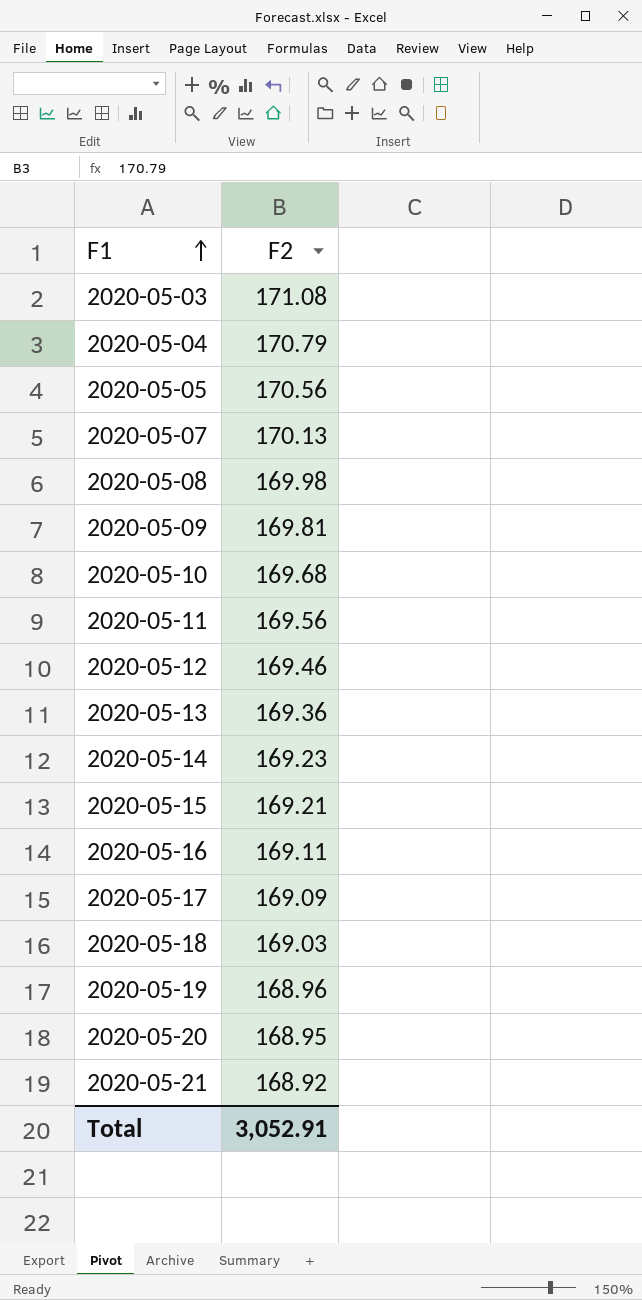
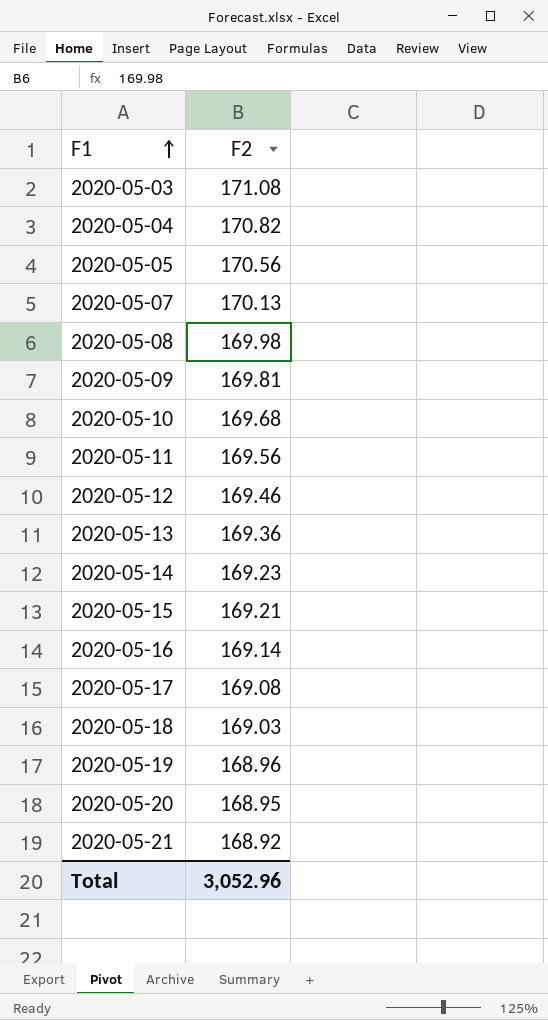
2020-05-04 | F2: 170.79 -> 170.82
2020-05-16 | F2: 169.11 -> 169.14
2020-05-17 | F2: 169.09 -> 169.08
Total | F2: 3,052.91 -> 3,052.96

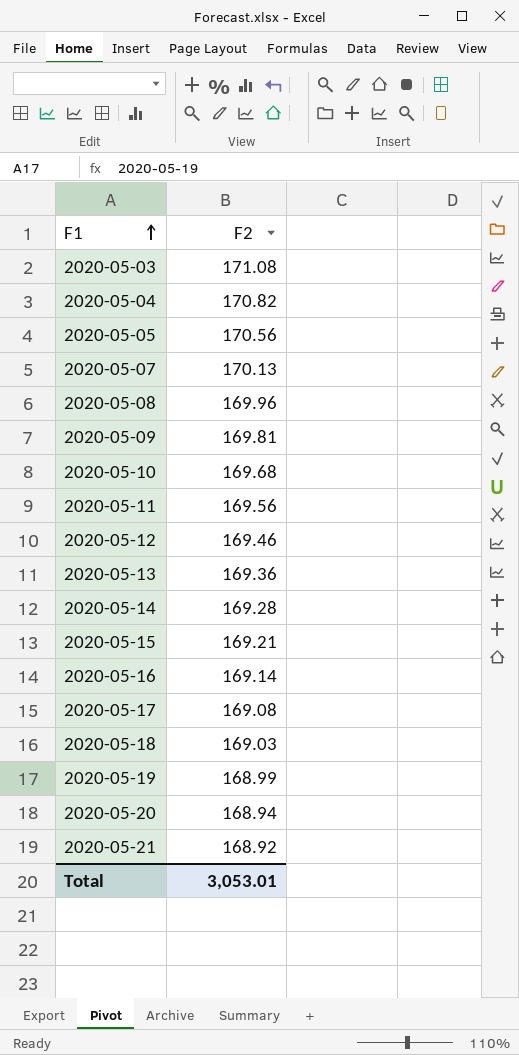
2020-05-08 | F2: 169.98 -> 169.96
2020-05-14 | F2: 169.23 -> 169.28
2020-05-19 | F2: 168.96 -> 168.99
2020-05-20 | F2: 168.95 -> 168.94
Total | F2: 3,052.96 -> 3,053.01

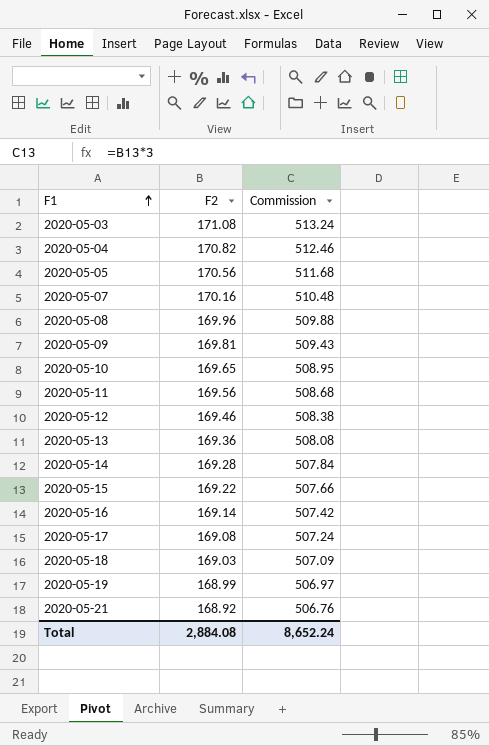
column Commission | formula: none -> [F2] * 3
row 2020-05-20: 168.94 -> none
2020-05-07 | F2: 170.13 -> 170.16
2020-05-10 | F2: 169.68 -> 169.65
2020-05-15 | F2: 169.21 -> 169.22
Total | F2: 3,053.01 -> 2,884.08

